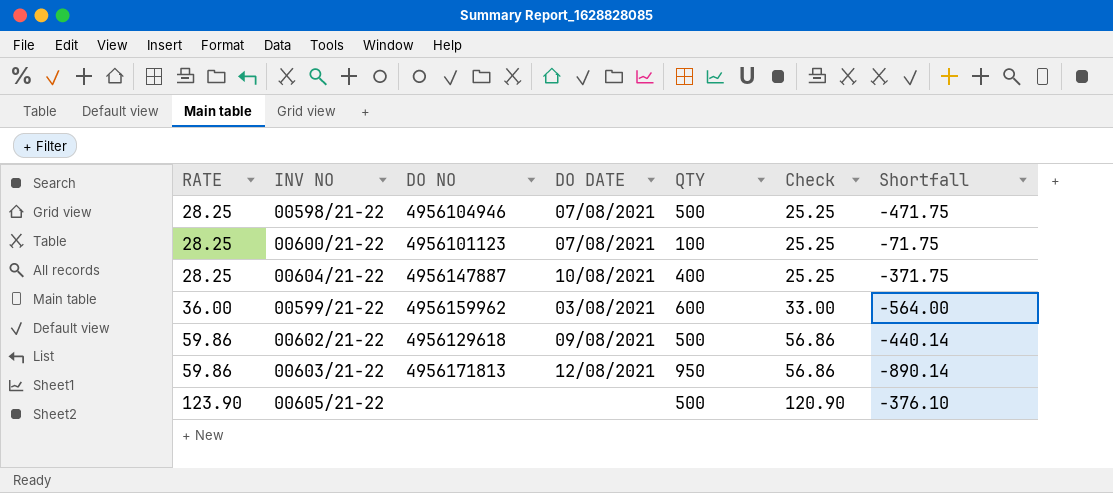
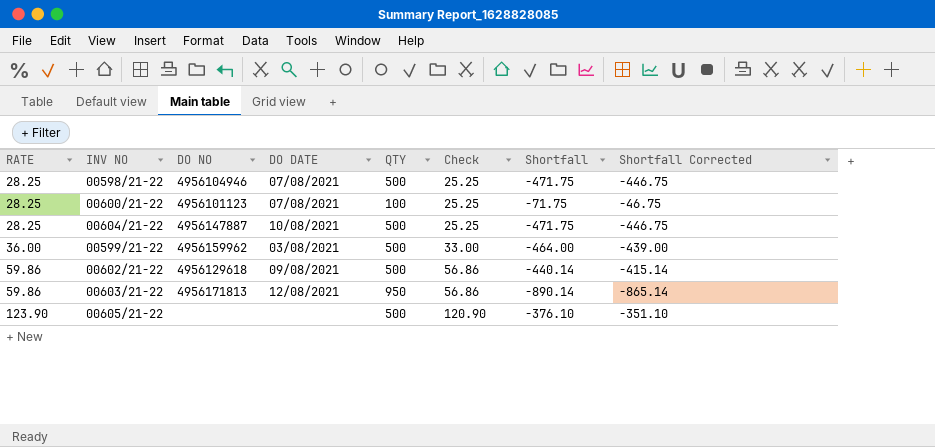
column Shortfall Corrected | formula: none -> [Shortfall] + 25
00604/21-22 | QTY: 400 -> 500
00604/21-22 | Shortfall: -371.75 -> -471.75
00599/21-22 | QTY: 600 -> 500
00599/21-22 | Shortfall: -564.00 -> -464.00

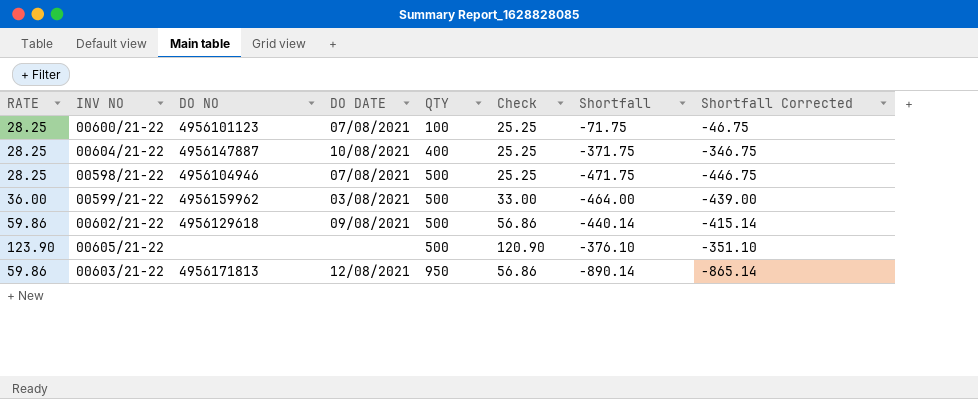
row order: RATE ascending -> QTY ascending
00604/21-22 | QTY: 500 -> 400
00604/21-22 | Shortfall: -471.75 -> -371.75
00604/21-22 | Shortfall Corrected: -446.75 -> -346.75

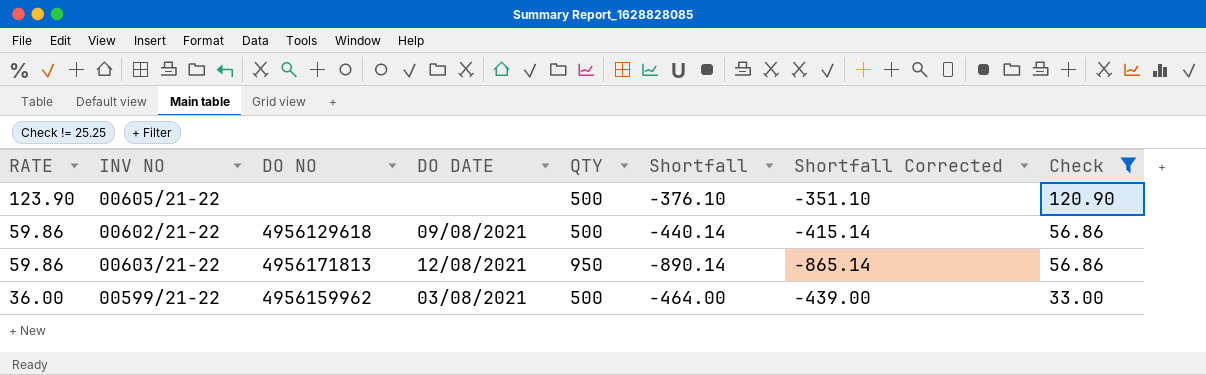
filter: none -> Check != 25.25
row order: QTY ascending -> RATE descending
column Check | position: 6 -> 8

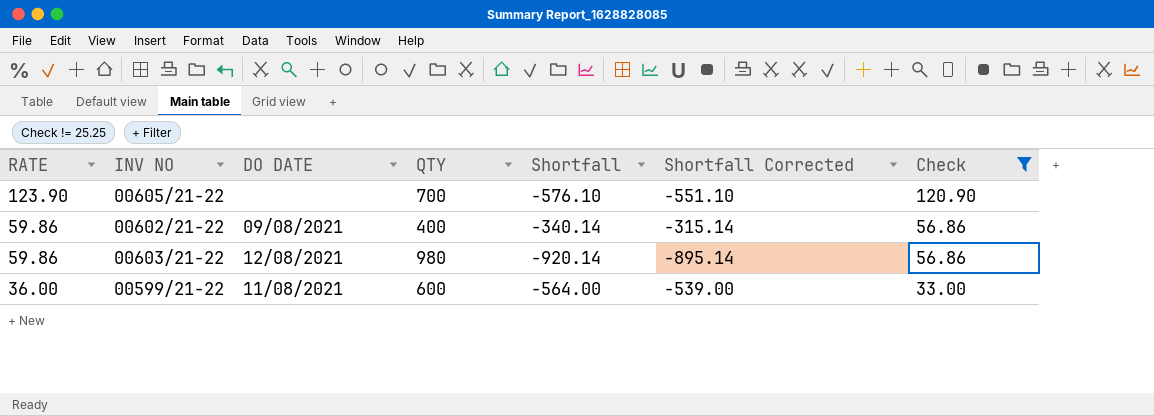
column DO NO | position: 3 -> none
00605/21-22 | QTY: 500 -> 700
00605/21-22 | Shortfall: -376.10 -> -576.10
00605/21-22 | Shortfall Corrected: -351.10 -> -551.10
00602/21-22 | QTY: 500 -> 400
00602/21-22 | Shortfall: -440.14 -> -340.14
00602/21-22 | Shortfall Corrected: -415.14 -> -315.14
00603/21-22 | QTY: 950 -> 980
00603/21-22 | Shortfall: -890.14 -> -920.14
00603/21-22 | Shortfall Corrected: -865.14 -> -895.14
00599/21-22 | DO DATE: 03/08/2021 -> 11/08/2021
00599/21-22 | QTY: 500 -> 600
00599/21-22 | Shortfall: -464.00 -> -564.00
00599/21-22 | Shortfall Corrected: -439.00 -> -539.00

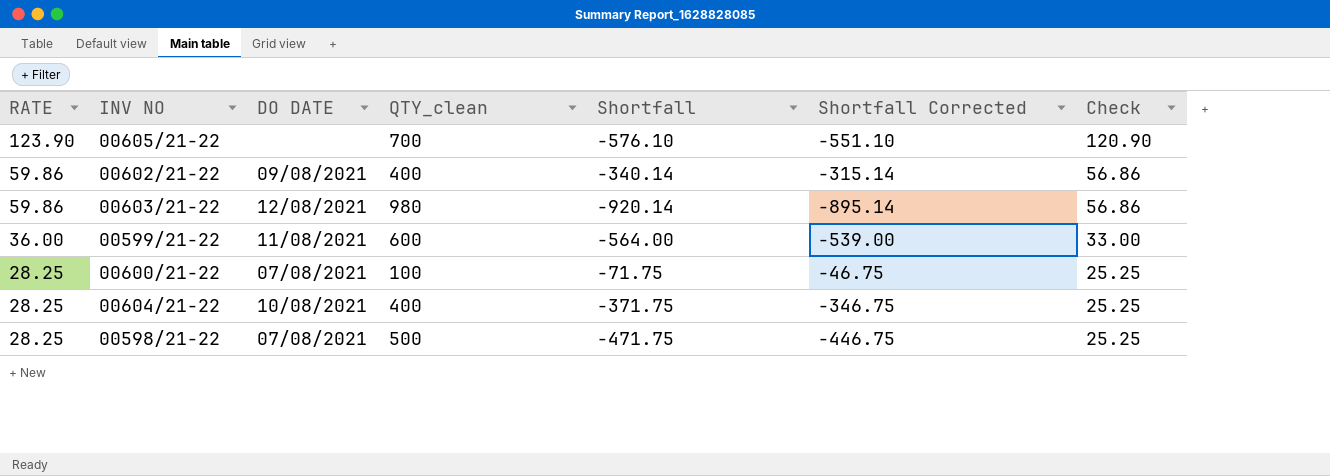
filter: Check != 25.25 -> none
column name: QTY -> QTY_clean

